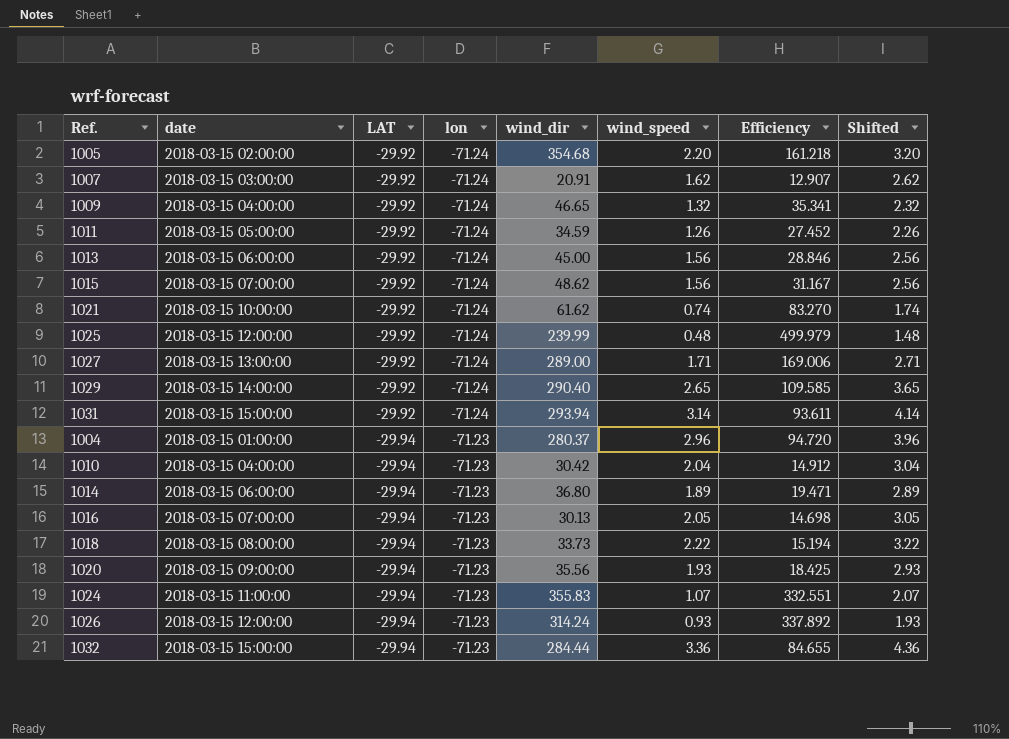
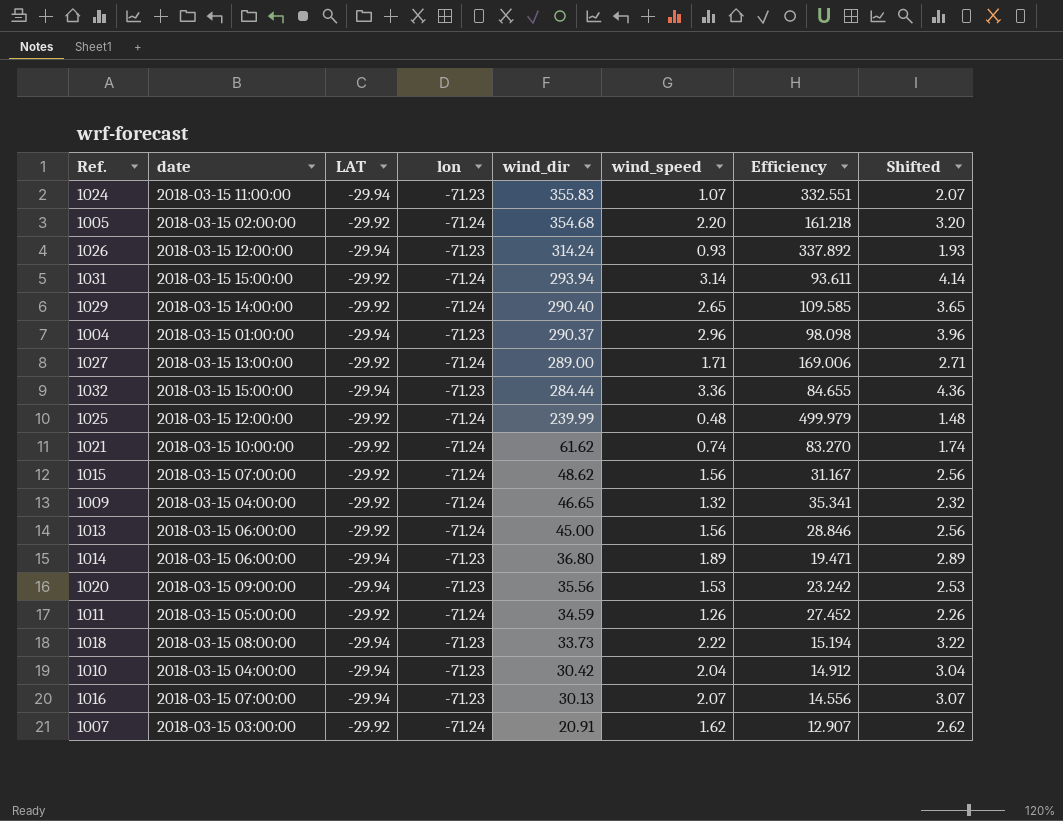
row order: LAT descending -> wind_dir descending
1004 | wind_dir: 280.37 -> 290.37
1004 | Efficiency: 94.720 -> 98.098
1020 | wind_speed: 1.93 -> 1.53
1020 | Efficiency: 18.425 -> 23.242
1020 | Shifted: 2.93 -> 2.53
1016 | wind_speed: 2.05 -> 2.07
1016 | Efficiency: 14.698 -> 14.556
1016 | Shifted: 3.05 -> 3.07

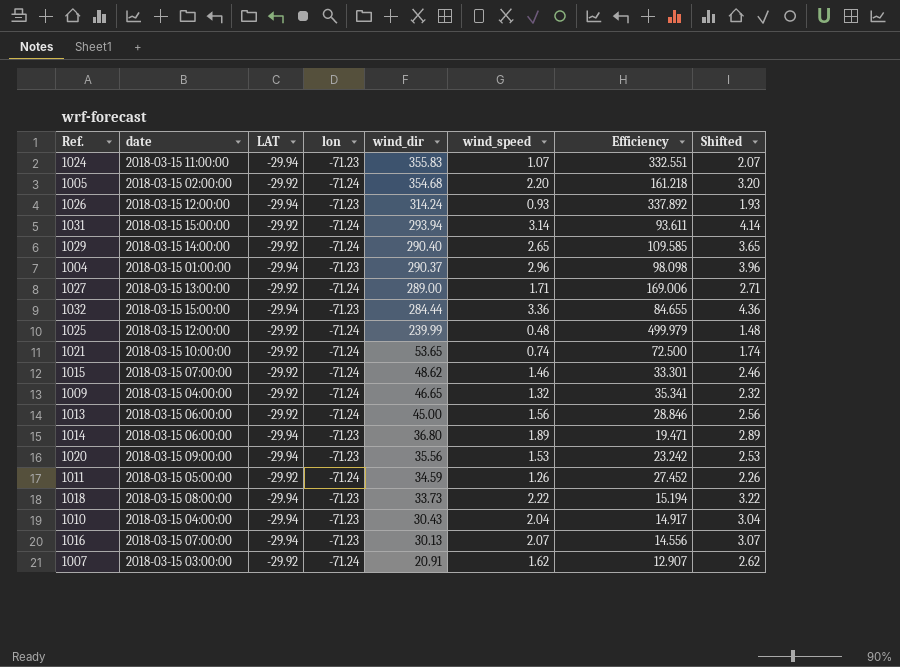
1021 | wind_dir: 61.62 -> 53.65
1021 | Efficiency: 83.270 -> 72.500
1015 | wind_speed: 1.56 -> 1.46
1015 | Efficiency: 31.167 -> 33.301
1015 | Shifted: 2.56 -> 2.46
1010 | wind_dir: 30.42 -> 30.43
1010 | Efficiency: 14.912 -> 14.917

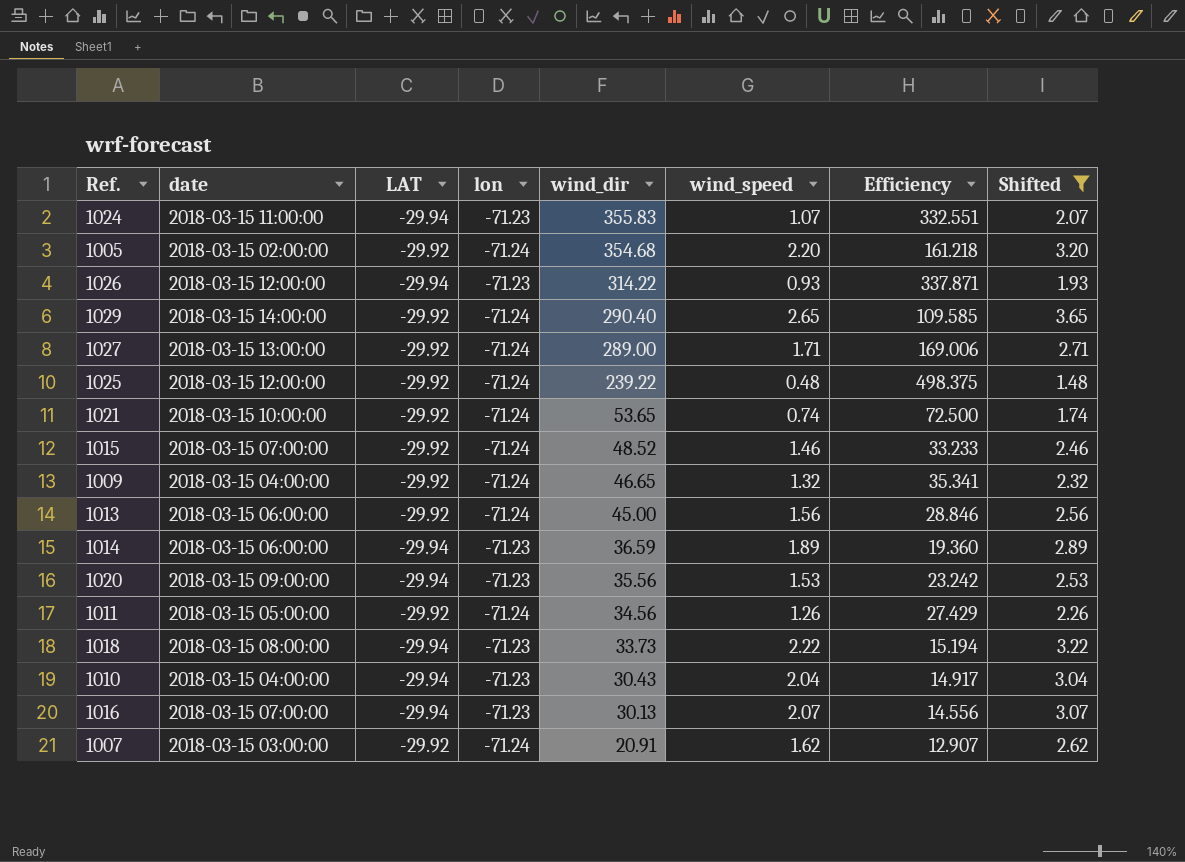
filter: none -> Shifted <= 3.65
1026 | wind_dir: 314.24 -> 314.22
1026 | Efficiency: 337.892 -> 337.871
1025 | wind_dir: 239.99 -> 239.22
1025 | Efficiency: 499.979 -> 498.375
1015 | wind_dir: 48.62 -> 48.52
1015 | Efficiency: 33.301 -> 33.233
1014 | wind_dir: 36.80 -> 36.59
1014 | Efficiency: 19.471 -> 19.360
1011 | wind_dir: 34.59 -> 34.56
1011 | Efficiency: 27.452 -> 27.429

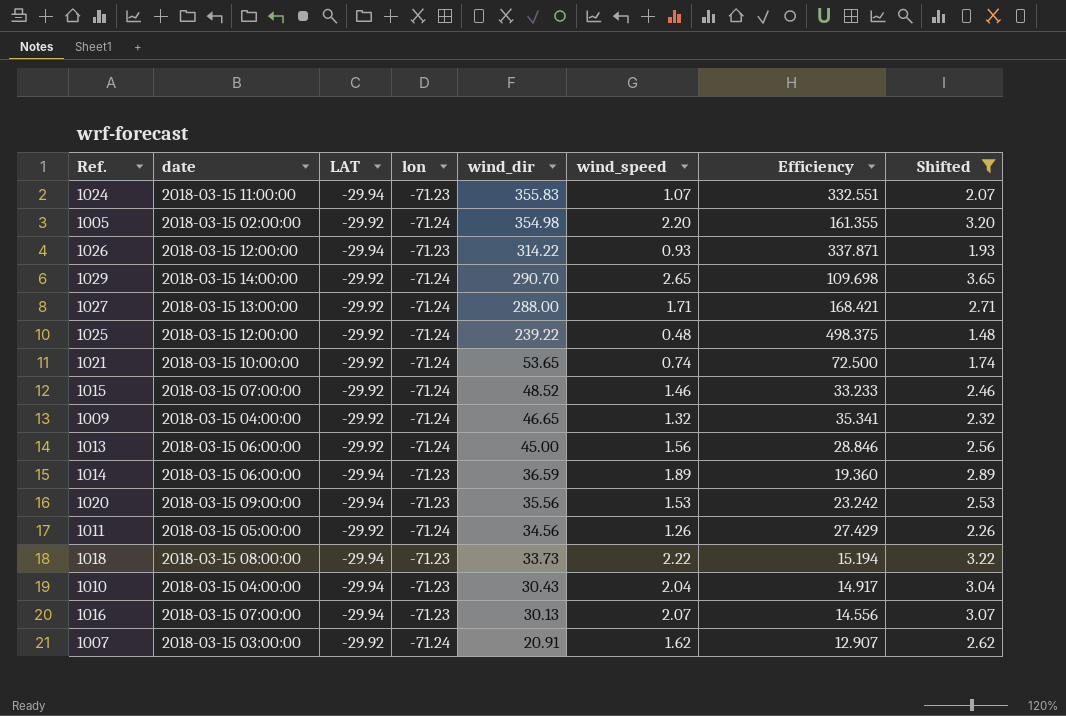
1005 | wind_dir: 354.68 -> 354.98
1005 | Efficiency: 161.218 -> 161.355
1029 | wind_dir: 290.40 -> 290.70
1029 | Efficiency: 109.585 -> 109.698
1027 | wind_dir: 289.00 -> 288.00
1027 | Efficiency: 169.006 -> 168.421

